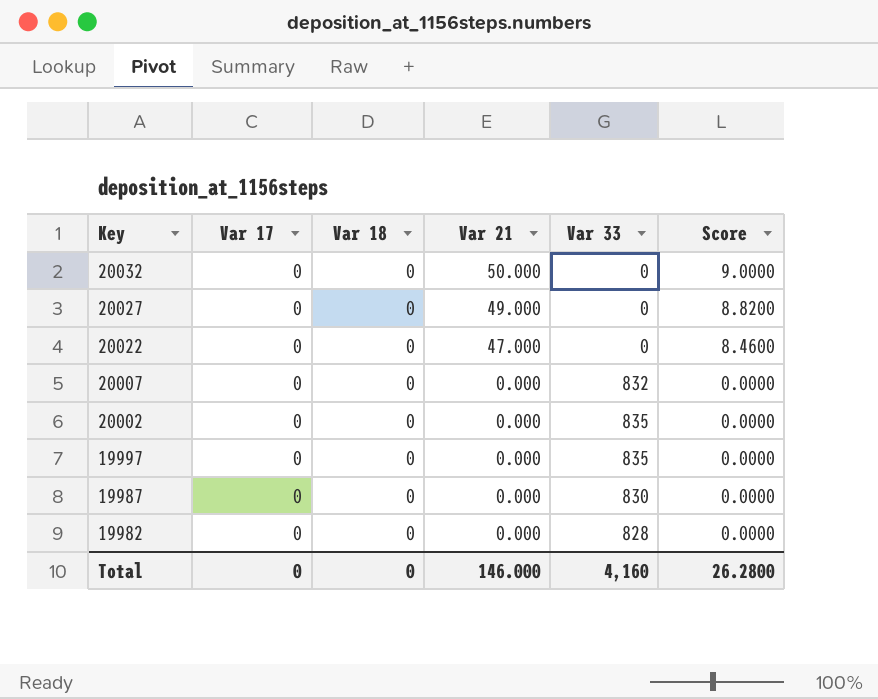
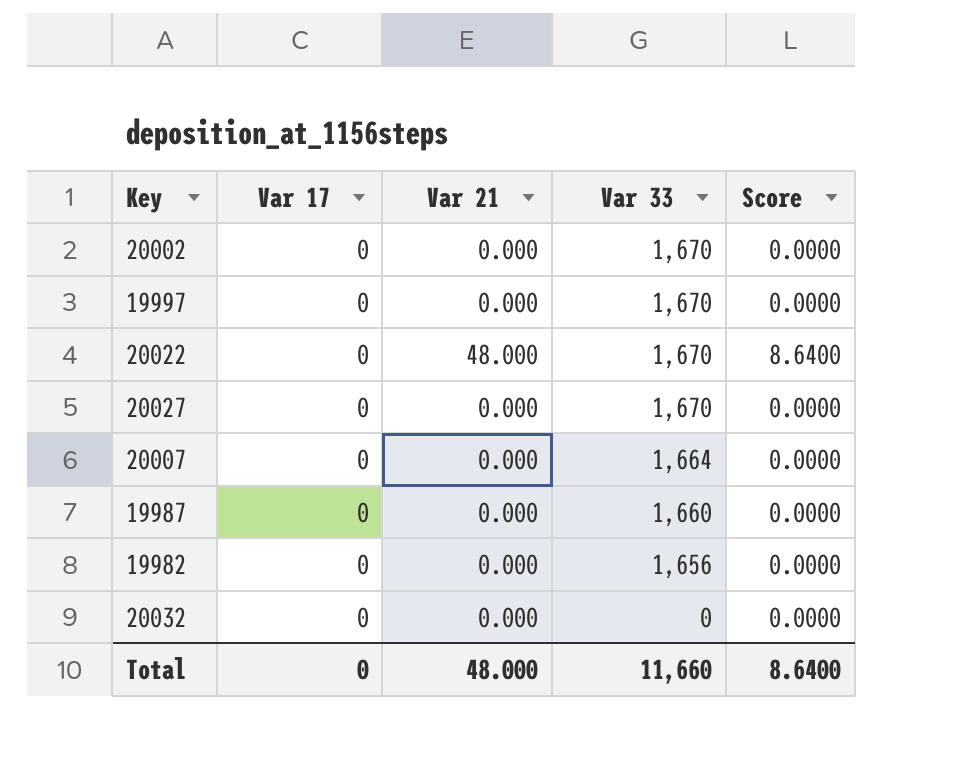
row order: Key descending -> Var 33 descending
column Var 18 | position: 3 -> none
20002 | Var 33: 835 -> 1,670
19997 | Var 33: 835 -> 1,670
20022 | Var 21: 47.000 -> 48.000
20022 | Var 33: 0 -> 1,670
20022 | Score: 8.4600 -> 8.6400
20027 | Var 21: 49.000 -> 0.000
20027 | Var 33: 0 -> 1,670
20027 | Score: 8.8200 -> 0.0000
20007 | Var 33: 832 -> 1,664
19987 | Var 33: 830 -> 1,660
19982 | Var 33: 828 -> 1,656
20032 | Var 21: 50.000 -> 0.000
20032 | Score: 9.0000 -> 0.0000
Total | Var 21: 146.000 -> 48.000
Total | Var 33: 4,160 -> 11,660
Total | Score: 26.2800 -> 8.6400

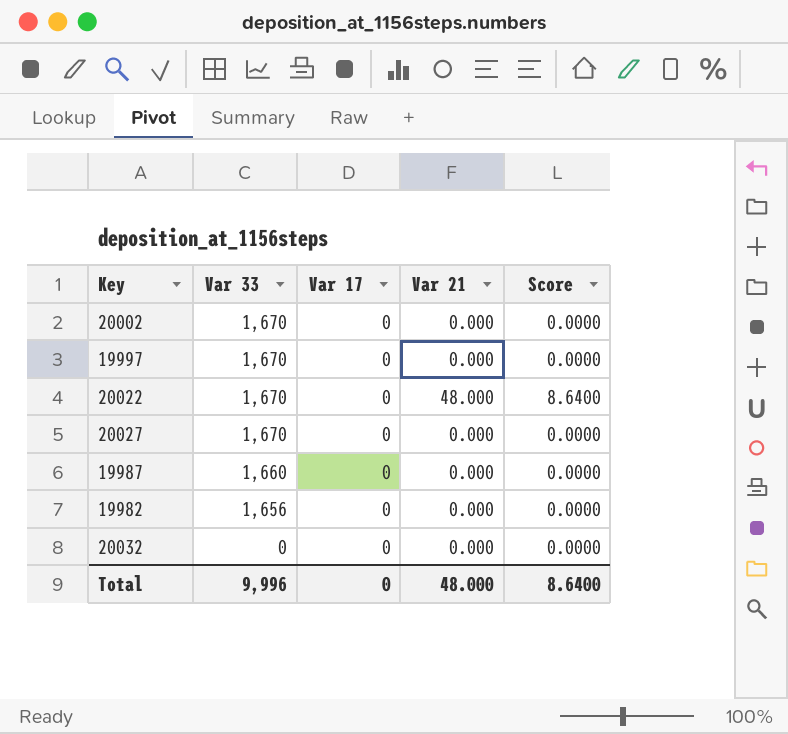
column Var 33 | position: 4 -> 2
row 20007: 0 | 0.000 | 1,664 | 0.0000 -> none
Total | Var 33: 11,660 -> 9,996

